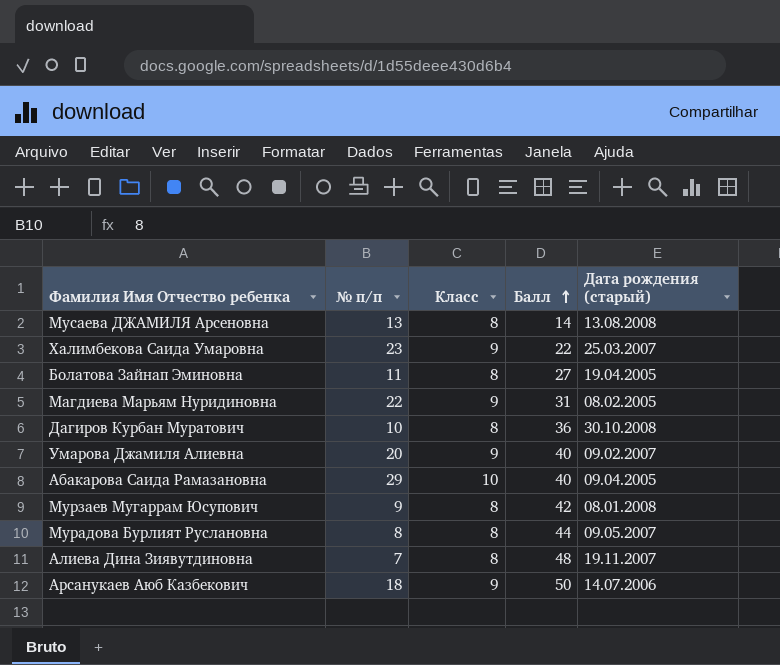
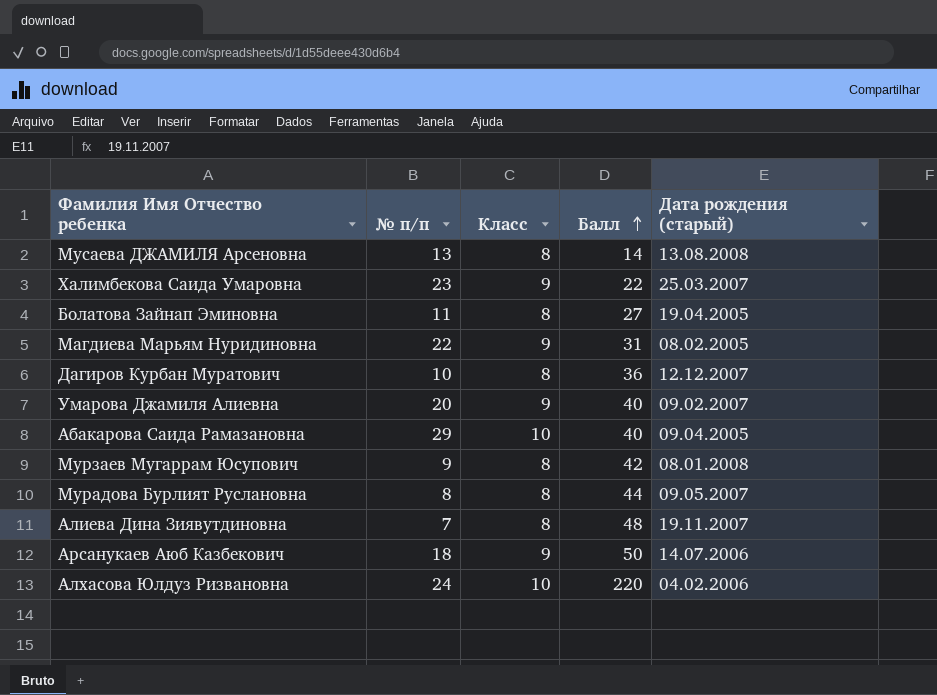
Дагиров Курбан Муратович | Дата рождения (старый): 30.10.2008 -> 12.12.2007
row Алхасова Юлдуз Ризвановна: none -> 24 | 10 | 220 | 04.02.2006

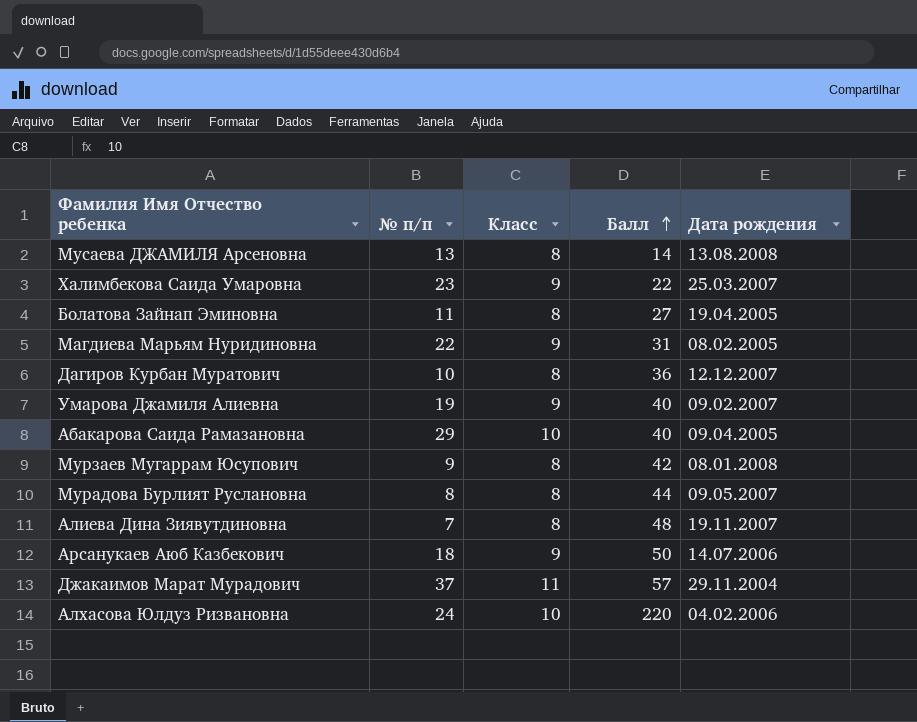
column name: Дата рождения (старый) -> Дата рождения
Умарова Джамиля Алиевна | № п/п: 20 -> 19
row Джакаимов Марат Мурадович: none -> 37 | 11 | 57 | 29.11.2004

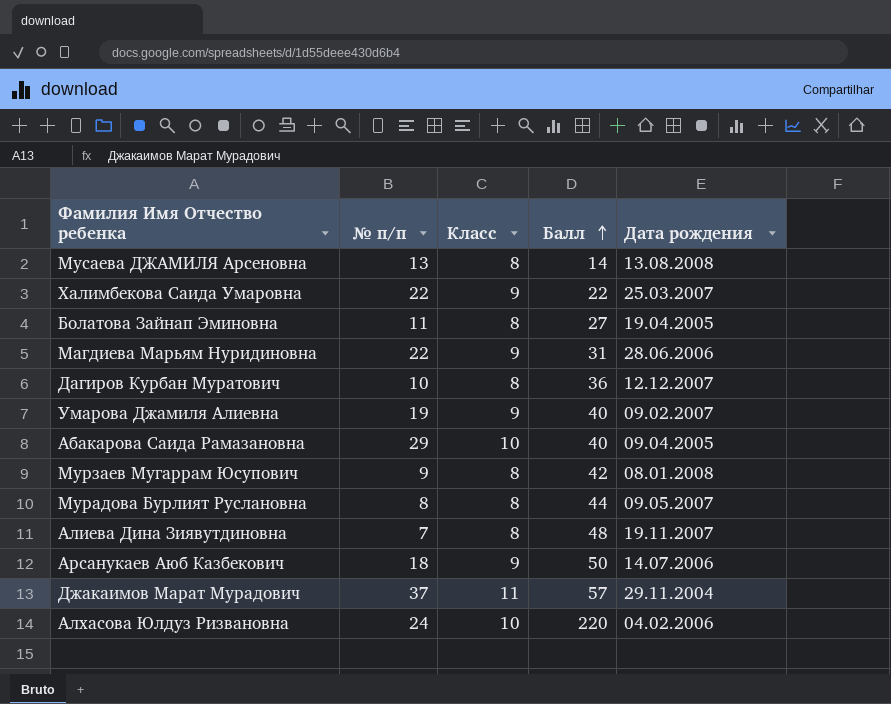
Халимбекова Саида Умаровна | № п/п: 23 -> 22
Магдиева Марьям Нуридиновна | Дата рождения: 08.02.2005 -> 28.06.2006

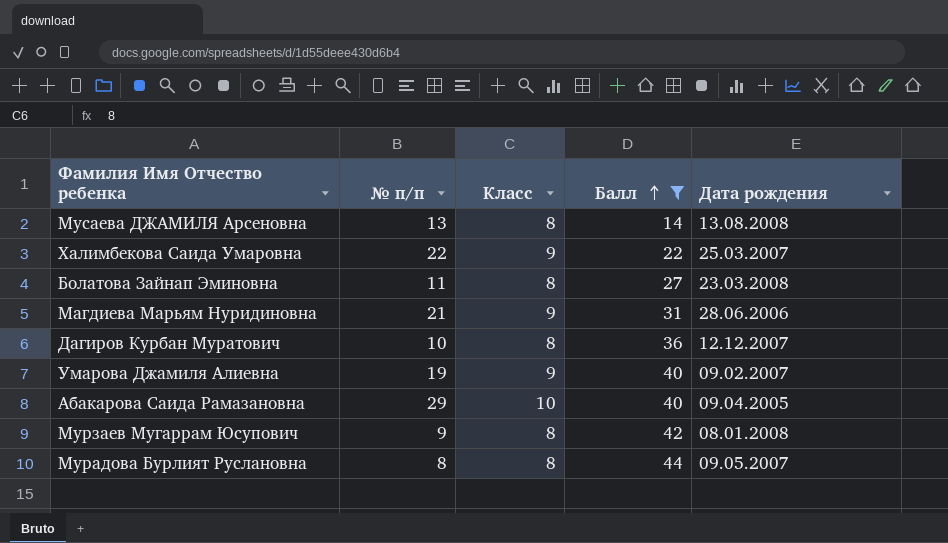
filter: none -> Балл <= 44
Болатова Зайнап Эминовна | Дата рождения: 19.04.2005 -> 23.03.2008
Магдиева Марьям Нуридиновна | № п/п: 22 -> 21

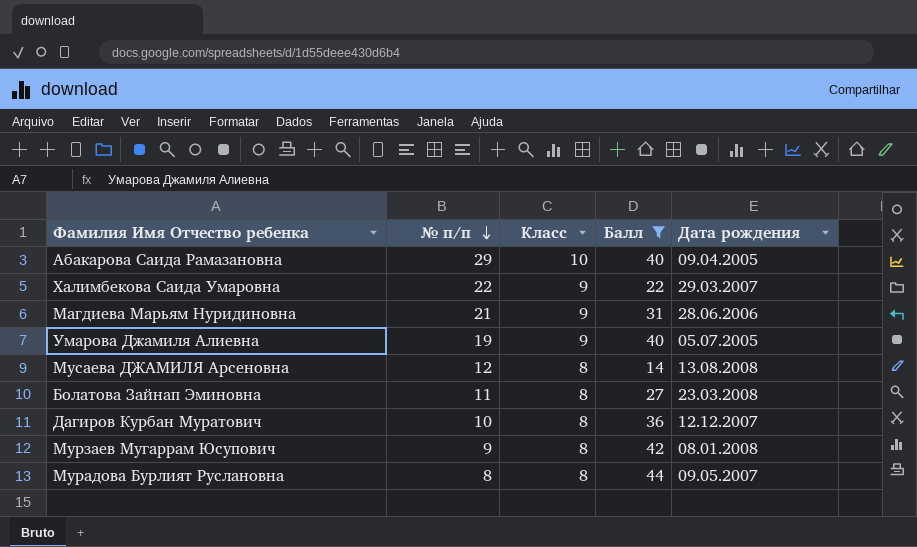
row order: Балл ascending -> № п/п descending
Халимбекова Саида Умаровна | Дата рождения: 25.03.2007 -> 29.03.2007
Умарова Джамиля Алиевна | Дата рождения: 09.02.2007 -> 05.07.2005
Мусаева ДЖАМИЛЯ Арсеновна | № п/п: 13 -> 12

